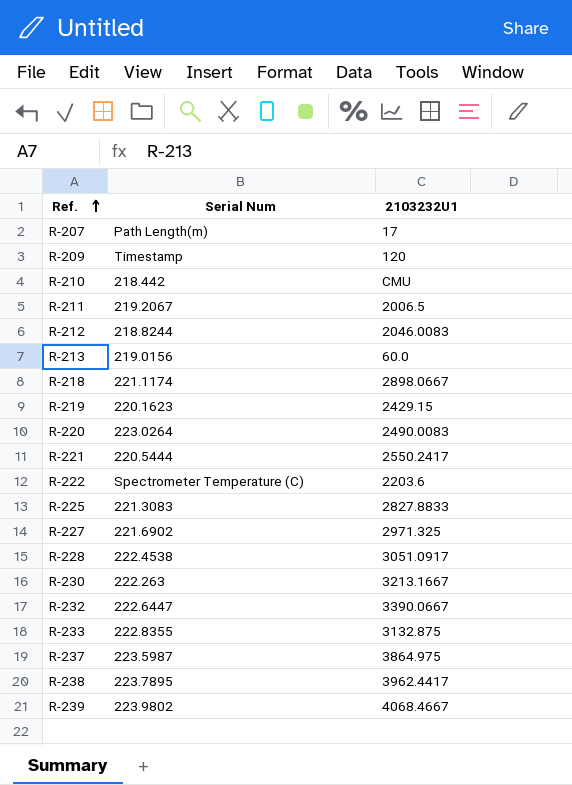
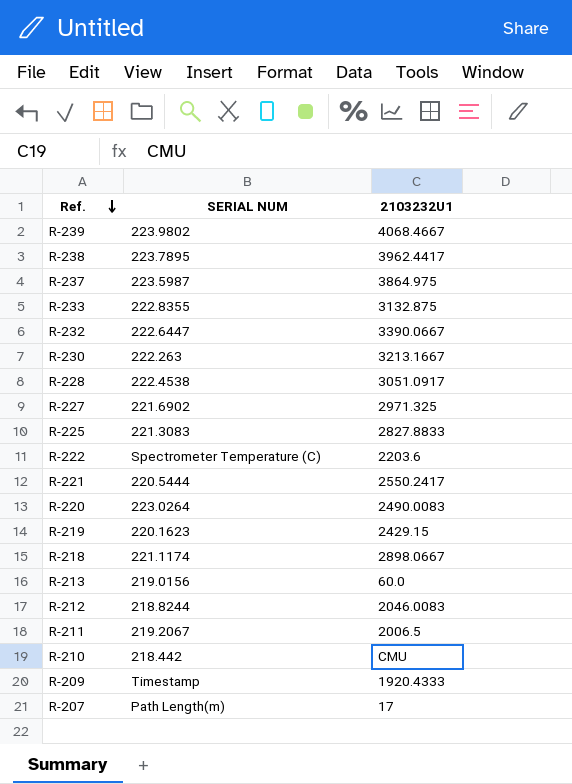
row order: Ref. ascending -> Ref. descending
column name: Serial Num -> SERIAL NUM
R-209 | 2103232U1: 120 -> 1920.4333

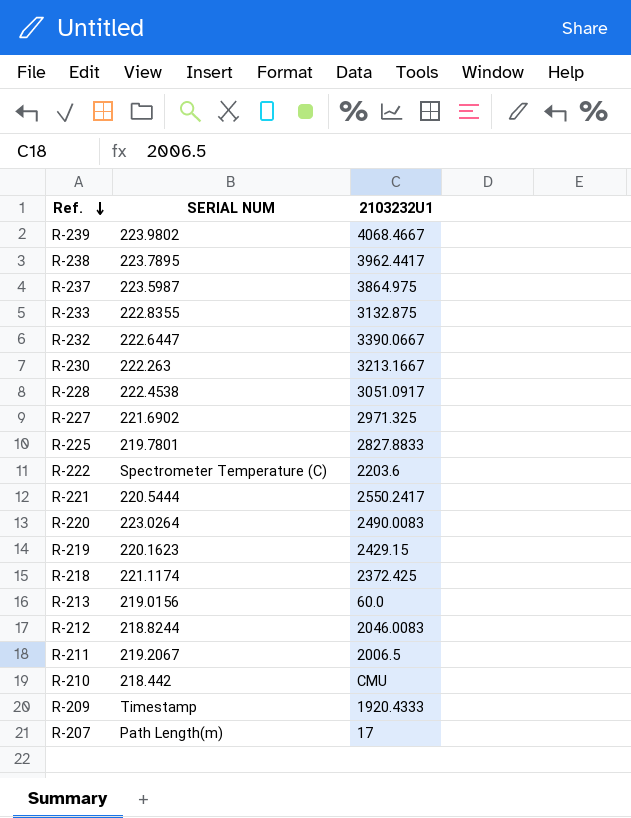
R-225 | SERIAL NUM: 221.3083 -> 219.7801
R-218 | 2103232U1: 2898.0667 -> 2372.425

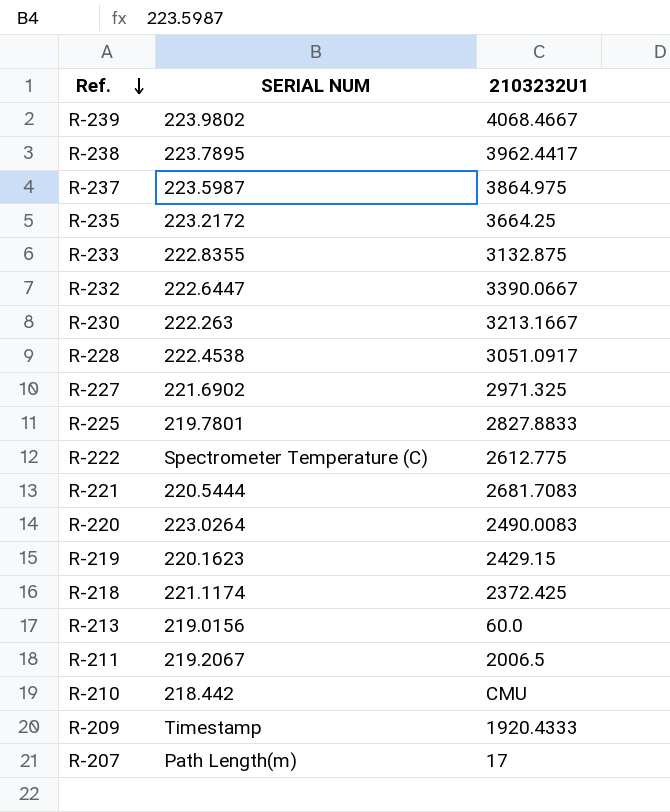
row R-212: 218.8244 | 2046.0083 -> none
row R-235: none -> 223.2172 | 3664.25
R-222 | 2103232U1: 2203.6 -> 2612.775
R-221 | 2103232U1: 2550.2417 -> 2681.7083

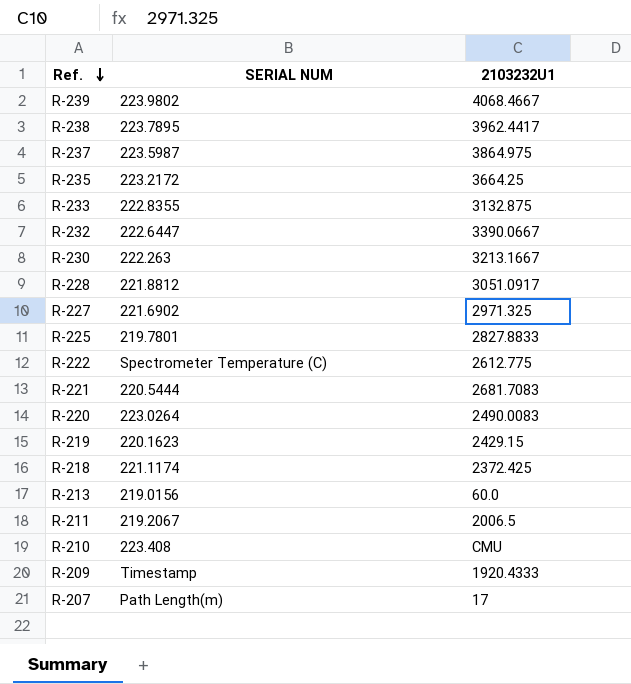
R-228 | SERIAL NUM: 222.4538 -> 221.8812
R-210 | SERIAL NUM: 218.442 -> 223.408

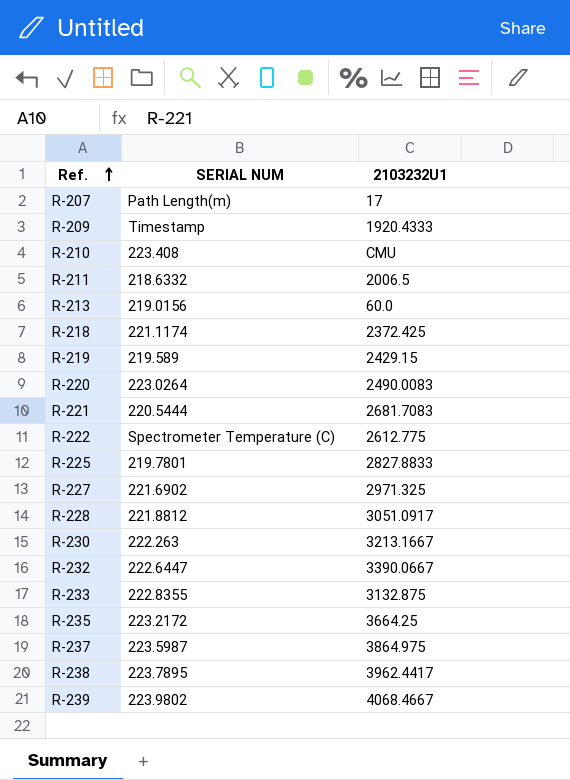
row order: Ref. descending -> Ref. ascending
R-211 | SERIAL NUM: 219.2067 -> 218.6332
R-219 | SERIAL NUM: 220.1623 -> 219.589

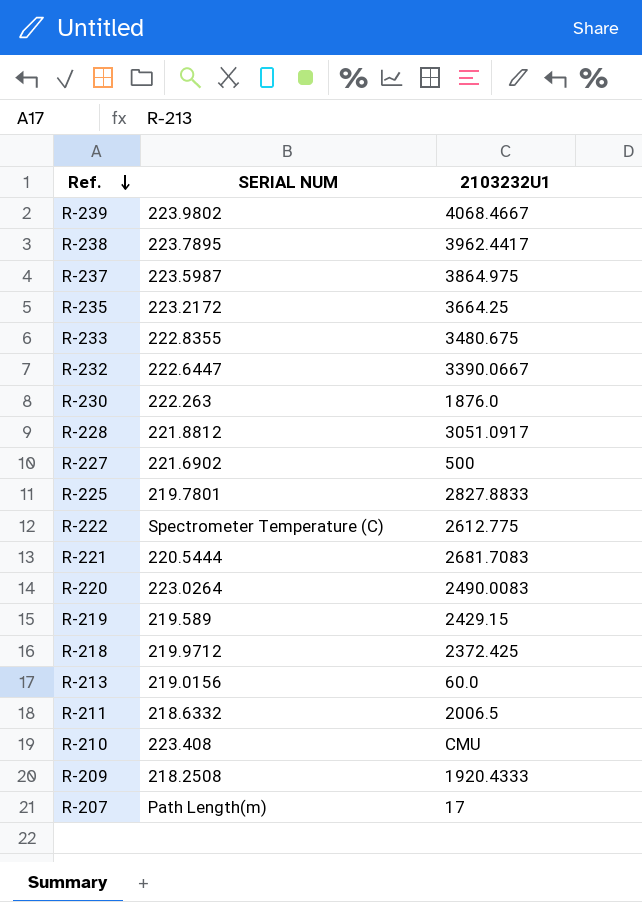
row order: Ref. ascending -> Ref. descending
R-233 | 2103232U1: 3132.875 -> 3480.675
R-230 | 2103232U1: 3213.1667 -> 1876.0
R-227 | 2103232U1: 2971.325 -> 500
R-218 | SERIAL NUM: 221.1174 -> 219.9712
R-209 | SERIAL NUM: Timestamp -> 218.2508

